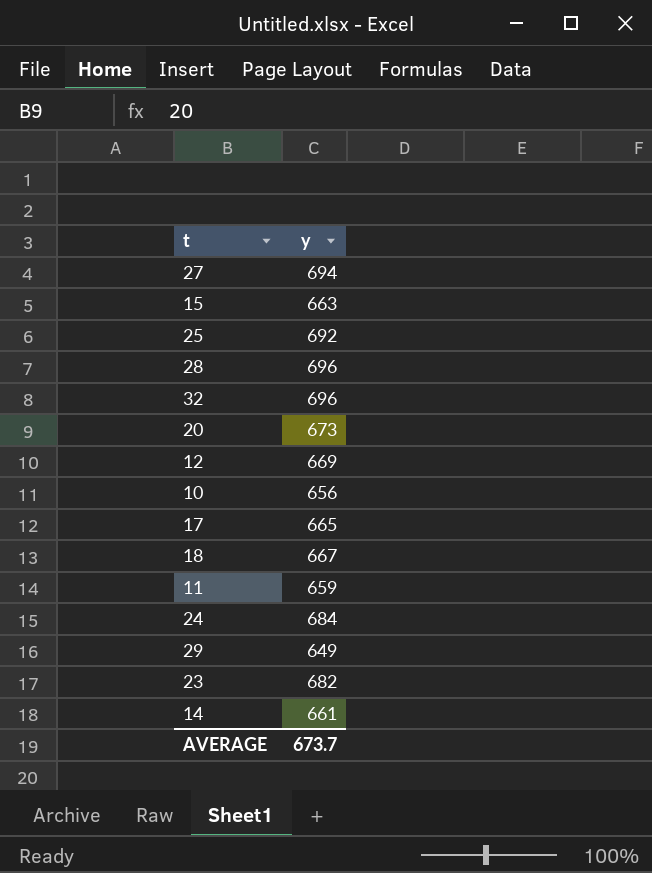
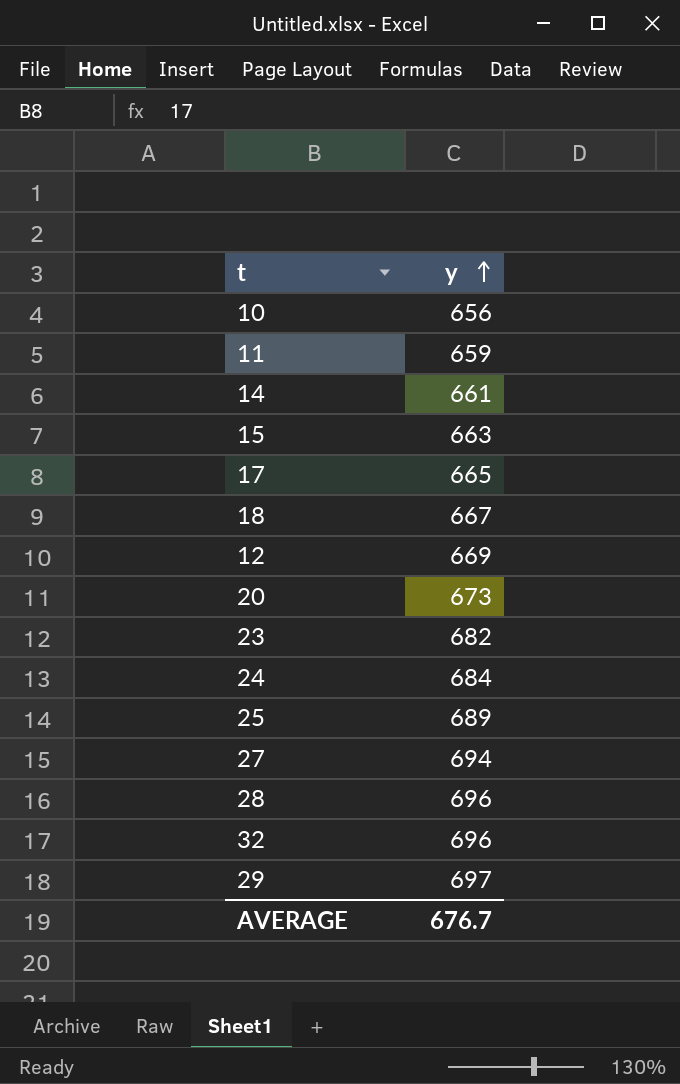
row order: none -> y ascending
25 | y: 692 -> 689
29 | y: 649 -> 697
AVERAGE | y: 673.7 -> 676.7

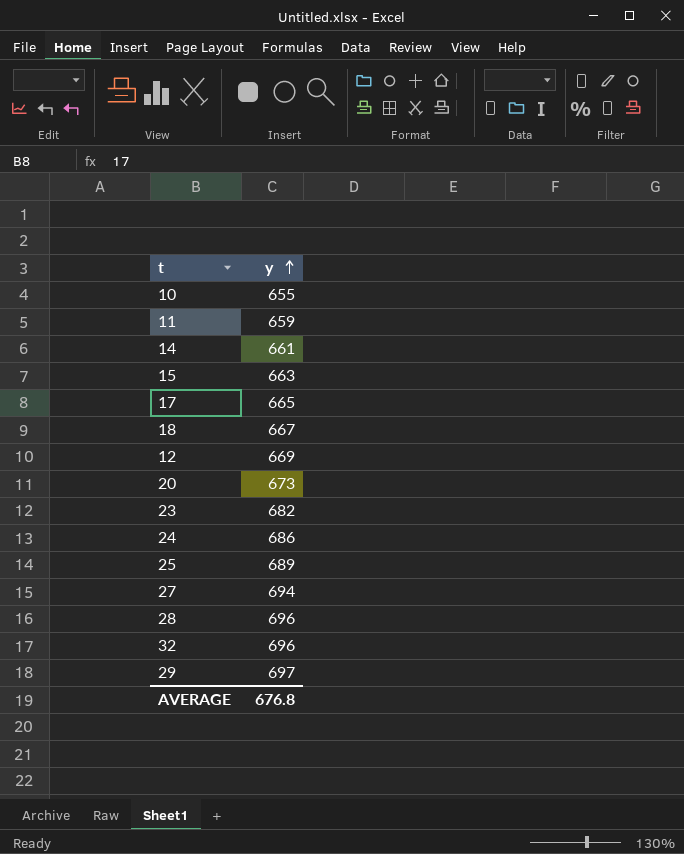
10 | y: 656 -> 655
24 | y: 684 -> 686
AVERAGE | y: 676.7 -> 676.8

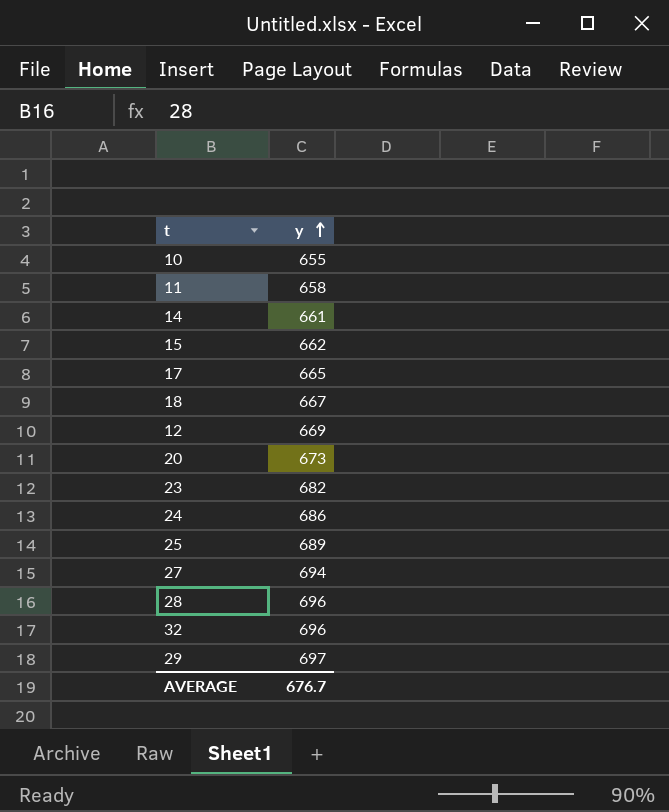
11 | y: 659 -> 658
15 | y: 663 -> 662
AVERAGE | y: 676.8 -> 676.7

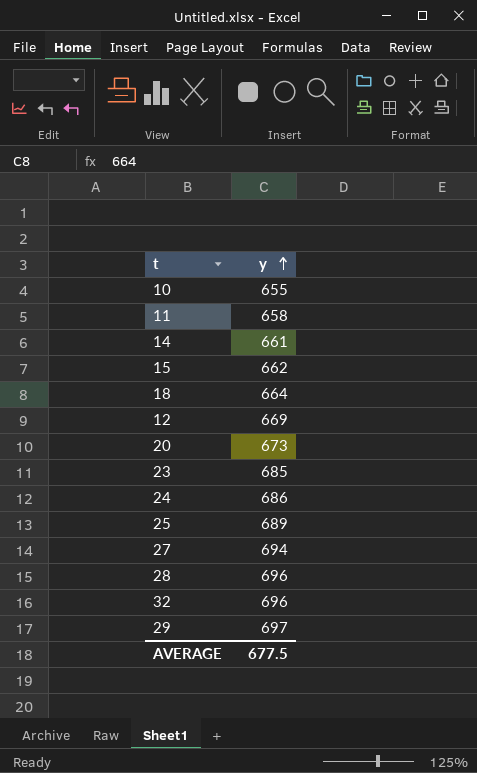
row 17: 665 -> none
18 | y: 667 -> 664
23 | y: 682 -> 685
AVERAGE | y: 676.7 -> 677.5

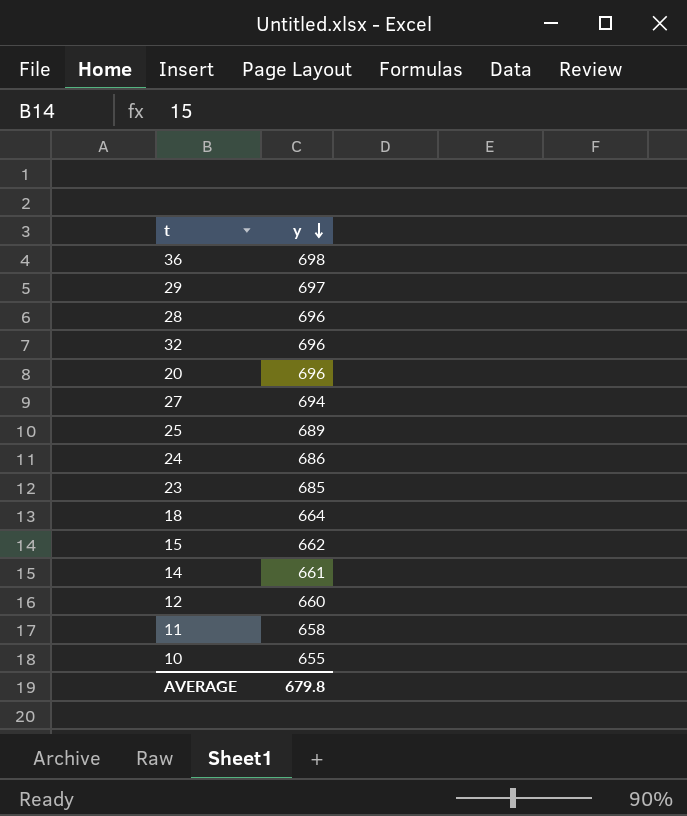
row order: y ascending -> y descending
row 36: none -> 698
20 | y: 673 -> 696
12 | y: 669 -> 660
AVERAGE | y: 677.5 -> 679.8

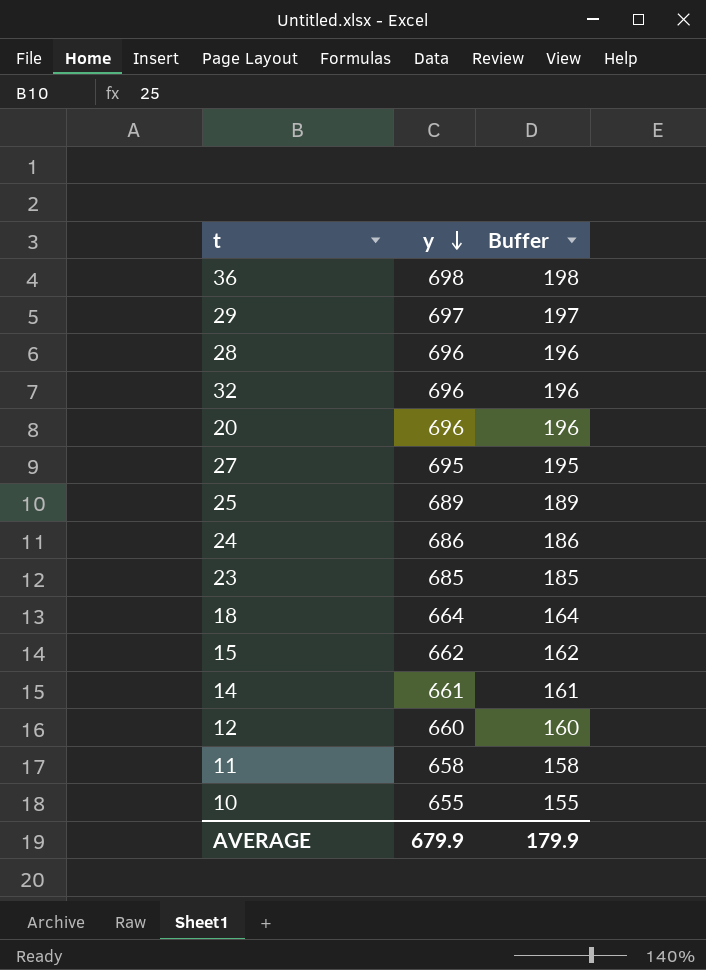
column Buffer | formula: none -> [y] - 500
27 | y: 694 -> 695
AVERAGE | y: 679.8 -> 679.9

